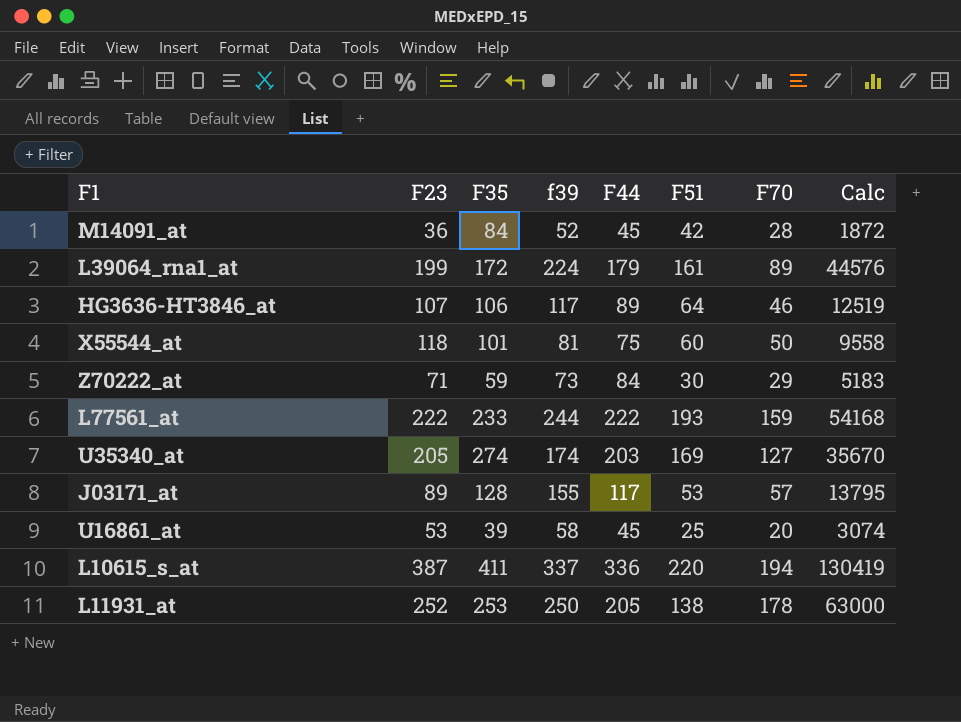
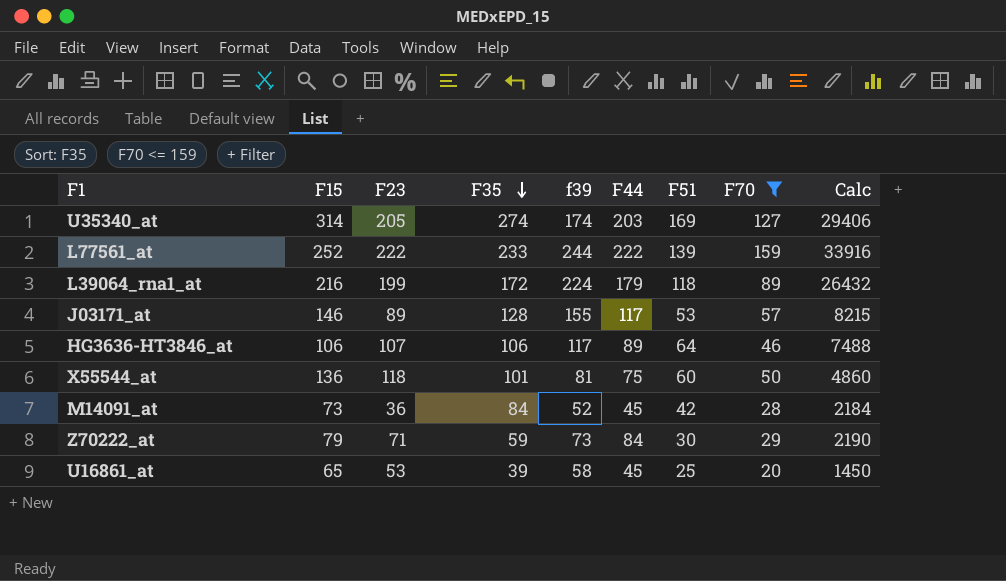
filter: none -> F70 <= 159
row order: none -> F35 descending
column F15 | position: none -> 2
column Calc | formula: [F23] * [f39] -> [f39] * [F51]
L77561_at | F51: 193 -> 139
L39064_rna1_at | F51: 161 -> 118

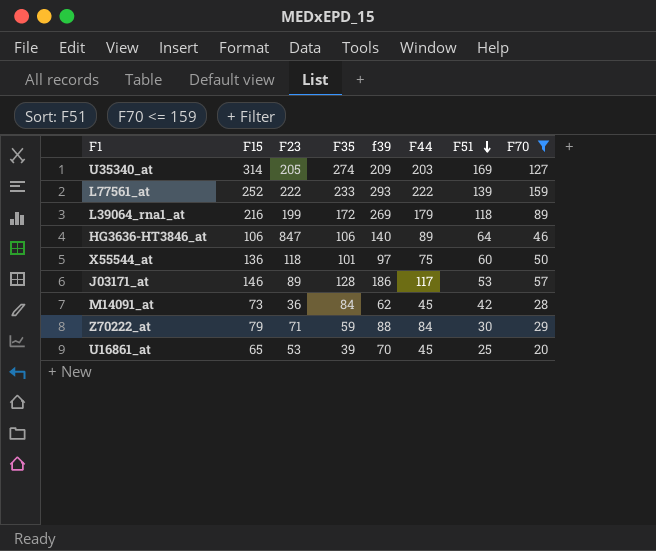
row order: F35 descending -> F51 descending
column Calc | formula: [f39] * [F51] -> none
U35340_at | f39: 174 -> 209
L77561_at | f39: 244 -> 293
L39064_rna1_at | f39: 224 -> 269
HG3636-HT3846_at | F23: 107 -> 847
HG3636-HT3846_at | f39: 117 -> 140
X55544_at | f39: 81 -> 97
J03171_at | f39: 155 -> 186
M14091_at | f39: 52 -> 62
Z70222_at | f39: 73 -> 88
U16861_at | f39: 58 -> 70

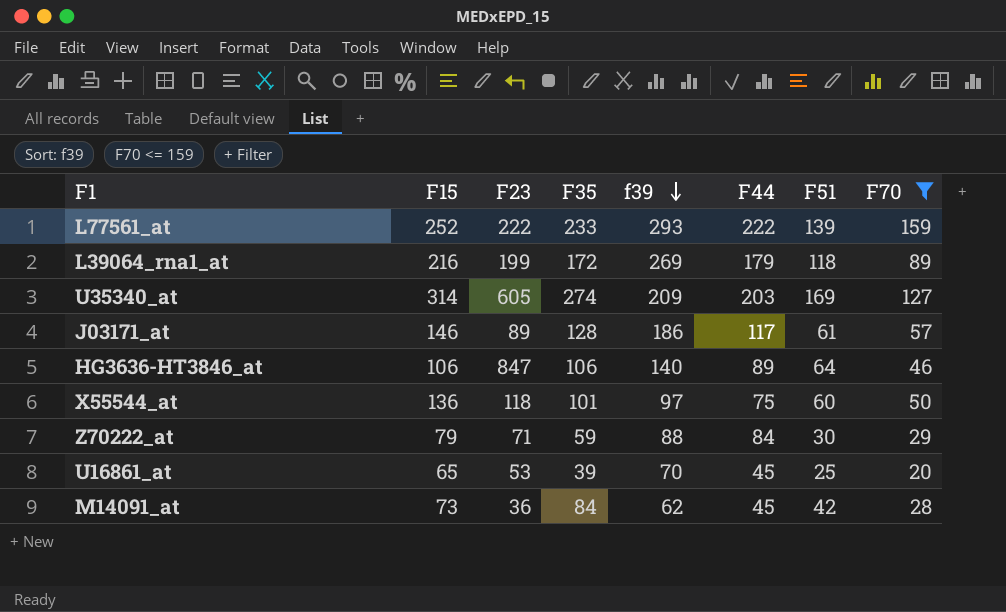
row order: F51 descending -> f39 descending
U35340_at | F23: 205 -> 605
J03171_at | F51: 53 -> 61

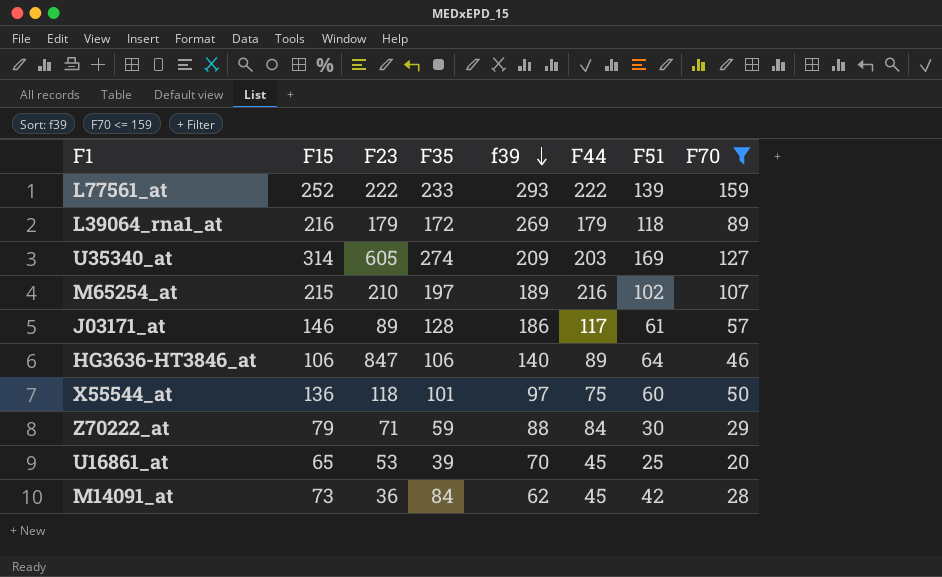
L39064_rna1_at | F23: 199 -> 179
row M65254_at: none -> 215 | 210 | 197 | 189 | 216 | 102 | 107

